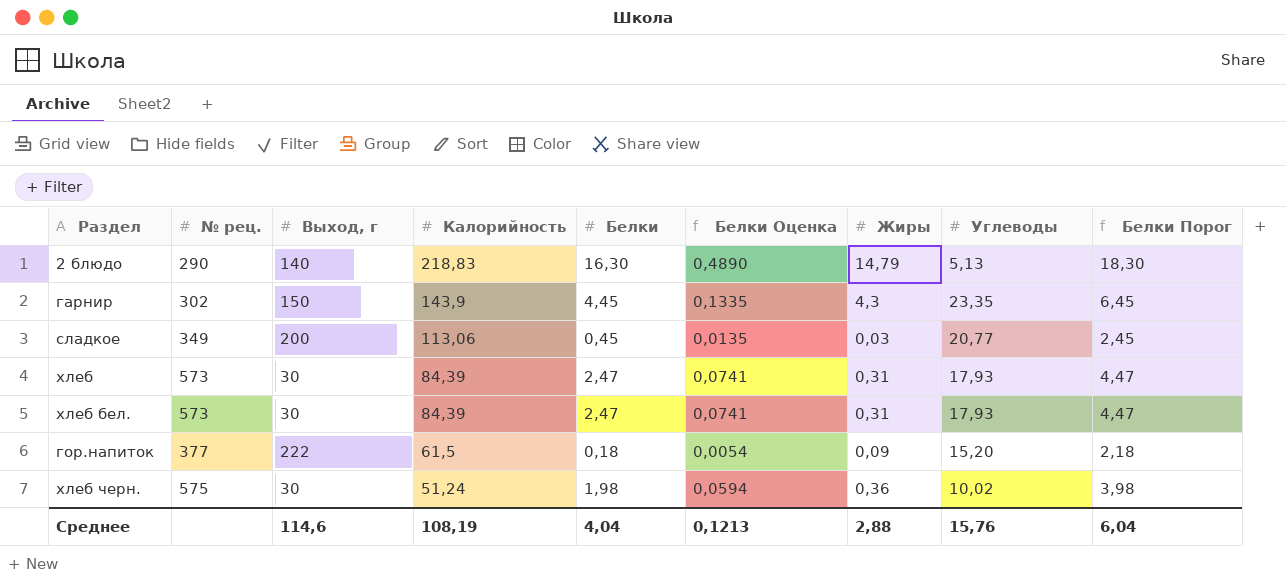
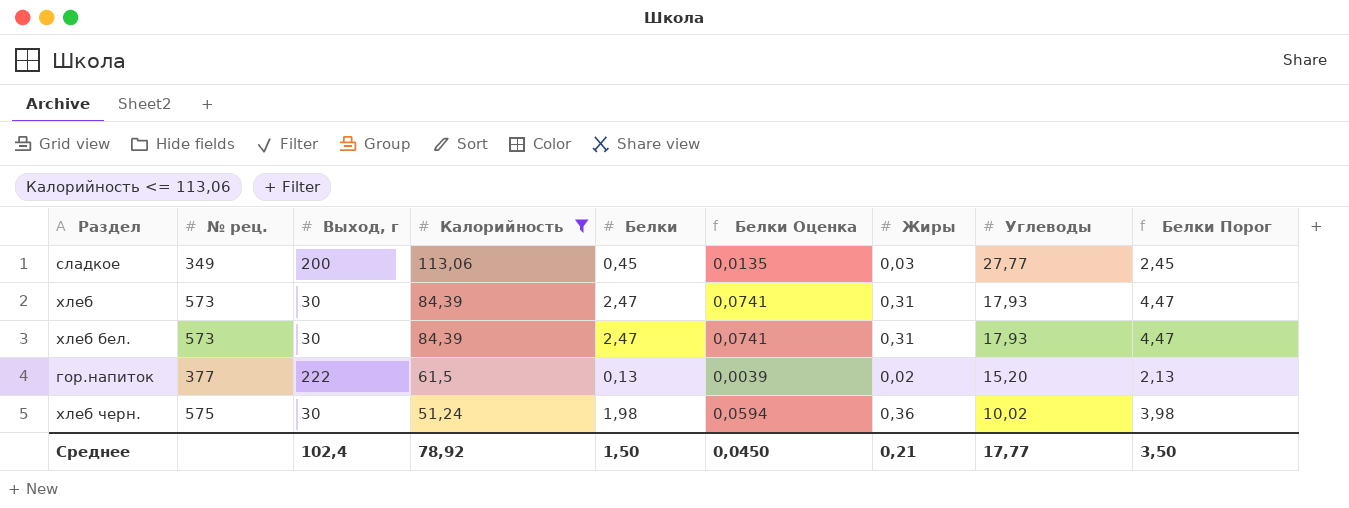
filter: none -> Калорийность <= 113,06
сладкое | Углеводы: 20,77 -> 27,77
гор.напиток | Белки: 0,18 -> 0,13
гор.напиток | Белки Оценка: 0,0054 -> 0,0039
гор.напиток | Жиры: 0,09 -> 0,02
гор.напиток | Белки Порог: 2,18 -> 2,13
Среднее | Выход, г: 114,6 -> 102,4
Среднее | Калорийность: 108,19 -> 78,92
Среднее | Белки: 4,04 -> 1,50
Среднее | Белки Оценка: 0,1213 -> 0,0450
Среднее | Жиры: 2,88 -> 0,21
Среднее | Углеводы: 15,76 -> 17,77
Среднее | Белки Порог: 6,04 -> 3,50

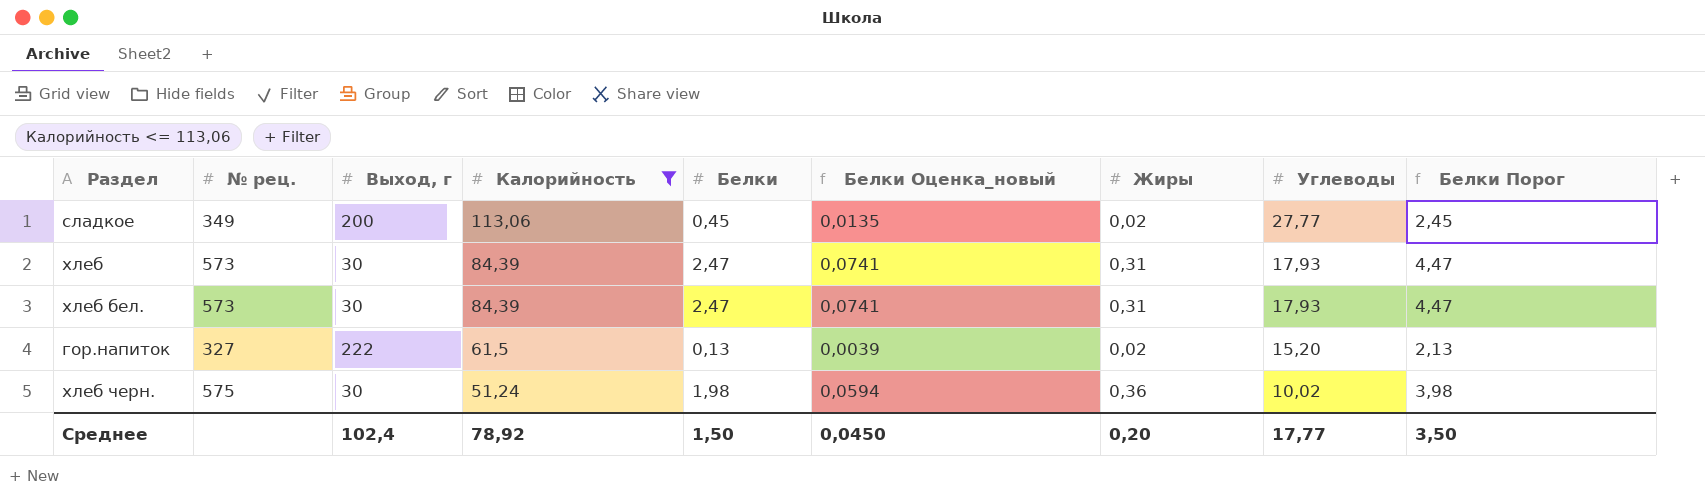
column name: Белки Оценка -> Белки Оценка_новый
сладкое | Жиры: 0,03 -> 0,02
гор.напиток | № рец.: 377 -> 327
Среднее | Жиры: 0,21 -> 0,20

